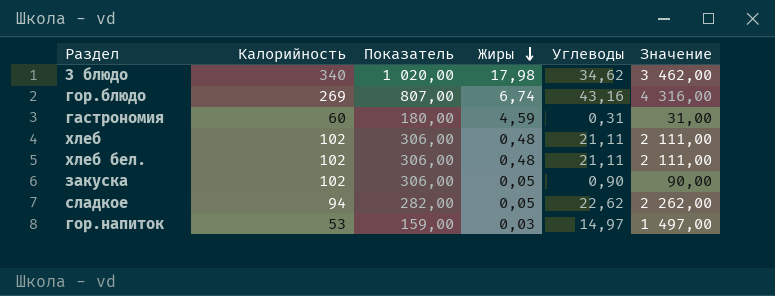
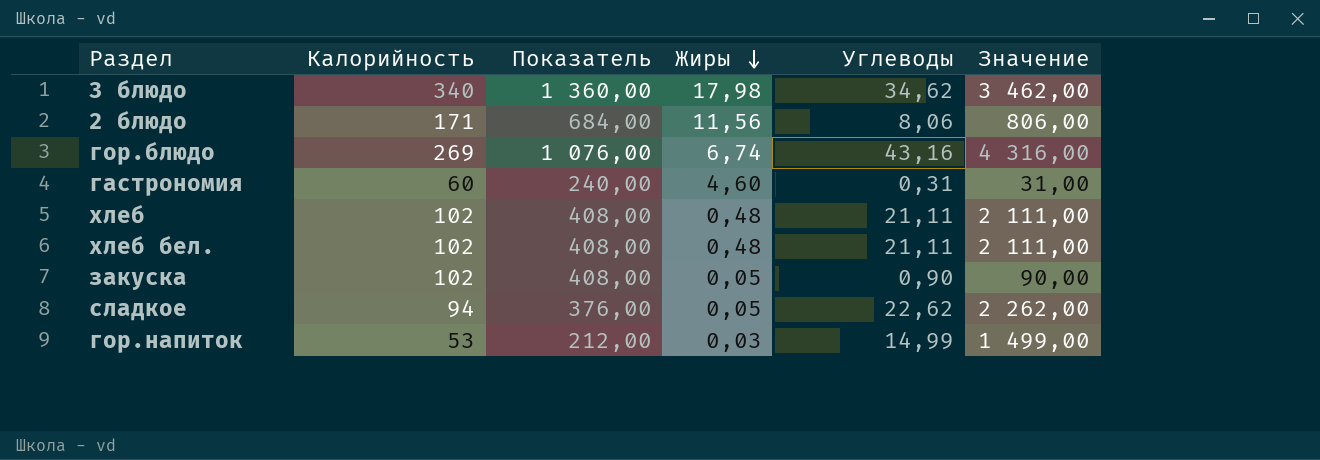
column Показатель | formula: [Калорийность] * 3 -> [Калорийность] * 4
row 2 блюдо: none -> 171 | 684,00 | 11,56 | 8,06 | 806,00
гастрономия | Жиры: 4,59 -> 4,60
гор.напиток | Углеводы: 14,97 -> 14,99
гор.напиток | Значение: 1 497,00 -> 1 499,00

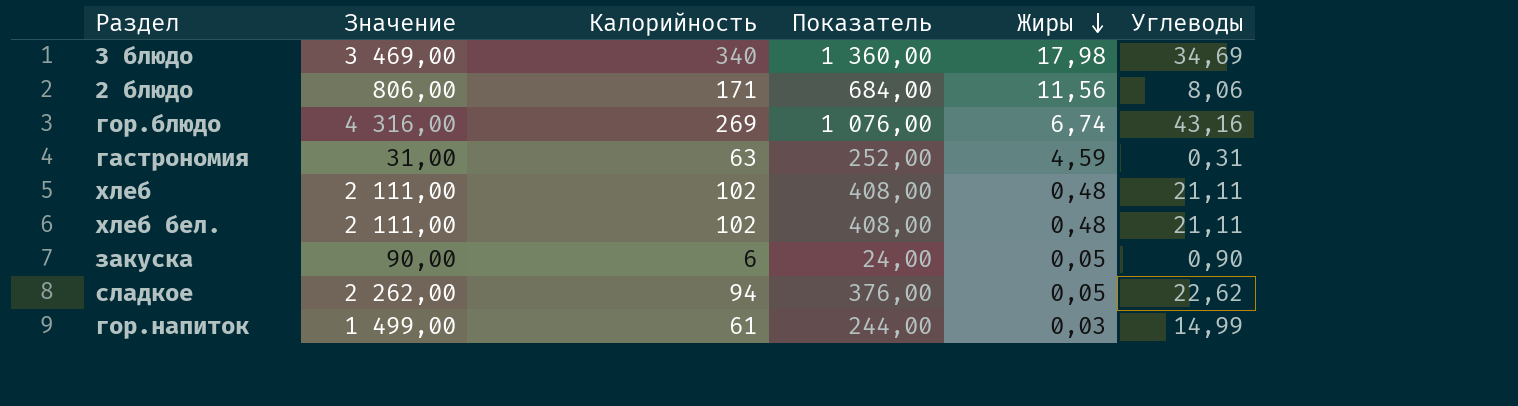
column Значение | position: 6 -> 2
3 блюдо | Значение: 3 462,00 -> 3 469,00
3 блюдо | Углеводы: 34,62 -> 34,69
гастрономия | Калорийность: 60 -> 63
гастрономия | Показатель: 240,00 -> 252,00
гастрономия | Жиры: 4,60 -> 4,59
закуска | Калорийность: 102 -> 6
закуска | Показатель: 408,00 -> 24,00
гор.напиток | Калорийность: 53 -> 61
гор.напиток | Показатель: 212,00 -> 244,00

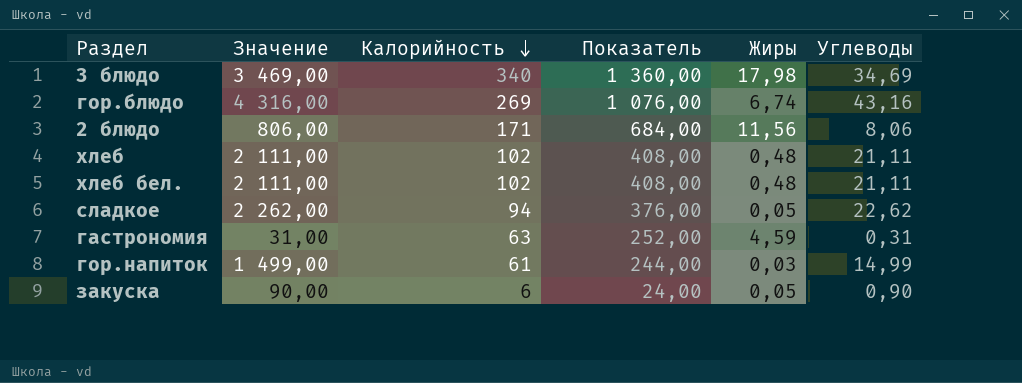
row order: Жиры descending -> Калорийность descending

